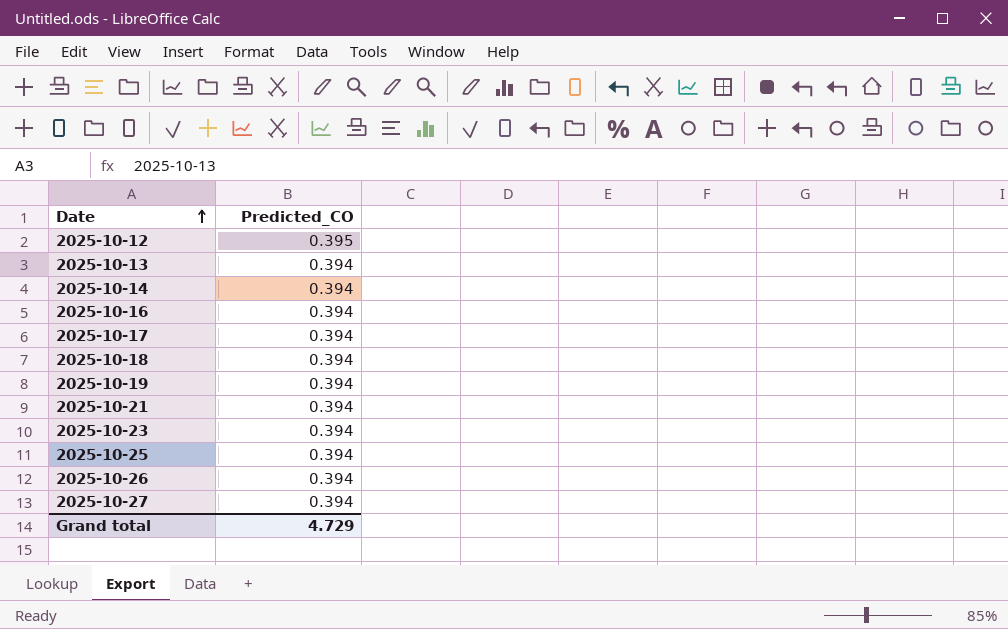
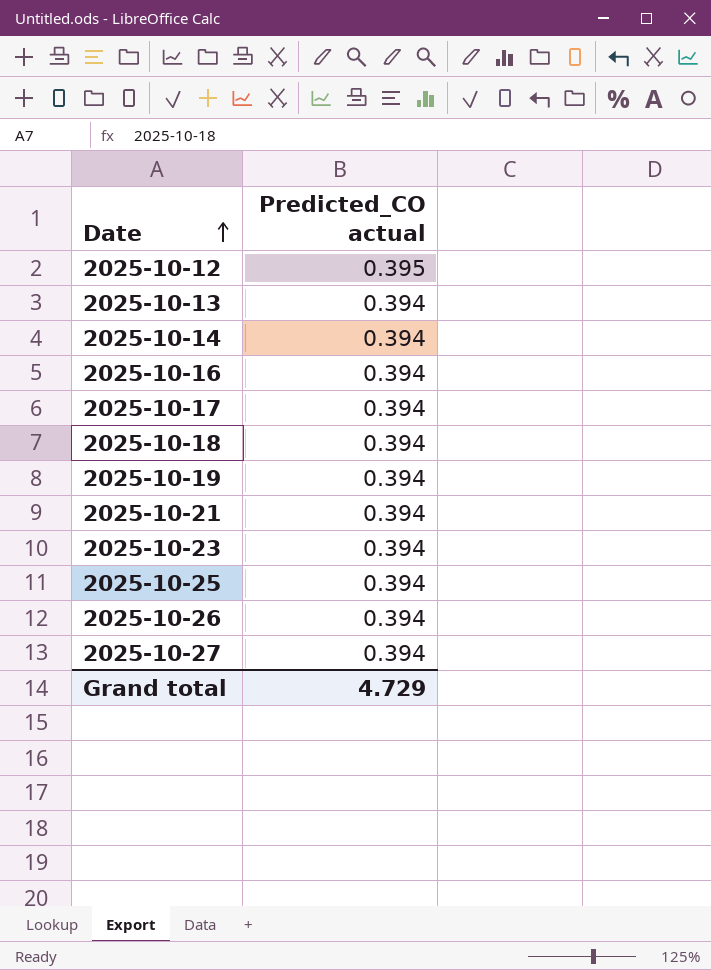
column name: Predicted_CO -> Predicted_CO actual

